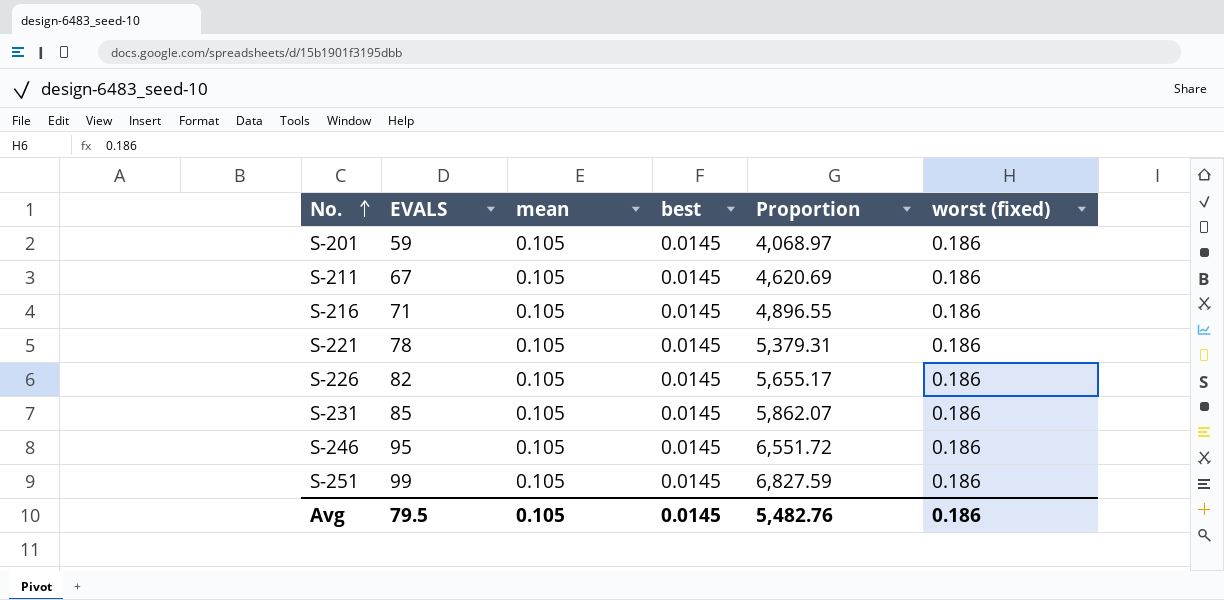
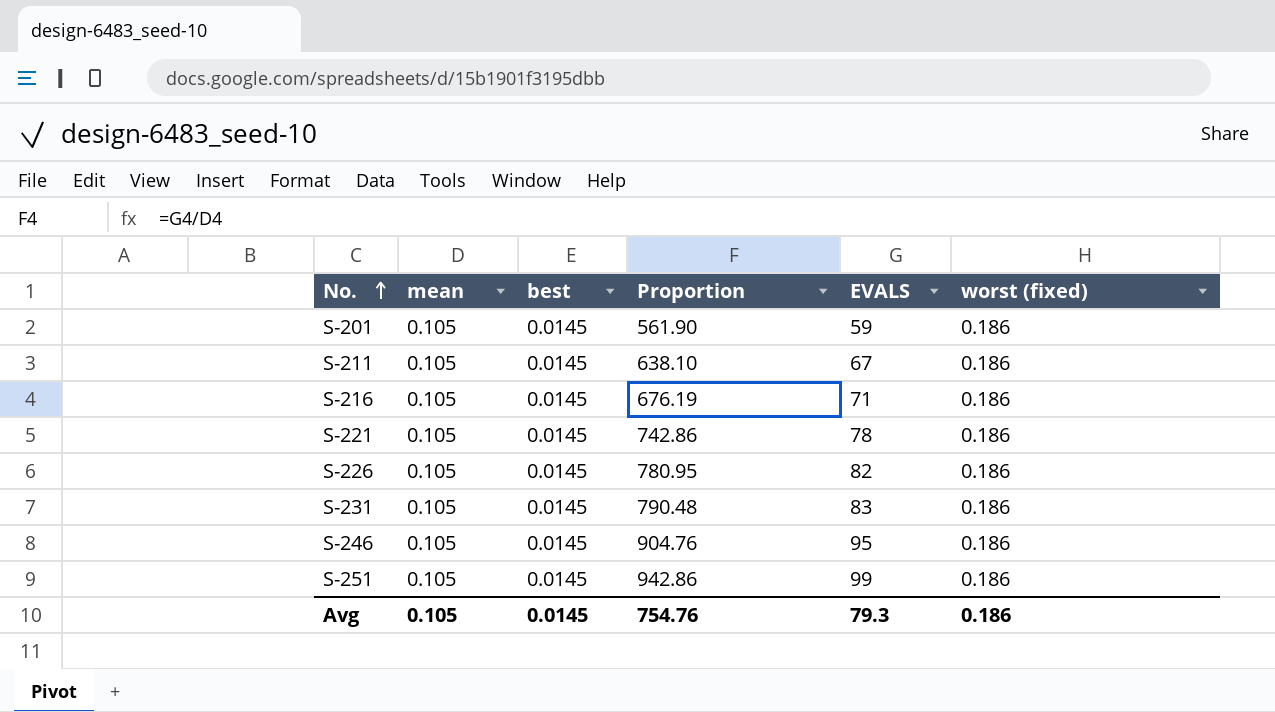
column Proportion | formula: [EVALS] / [best] -> [EVALS] / [mean]
column EVALS | position: 2 -> 5
S-231 | EVALS: 85 -> 83
Avg | Proportion: 5,482.76 -> 754.76
Avg | EVALS: 79.5 -> 79.3

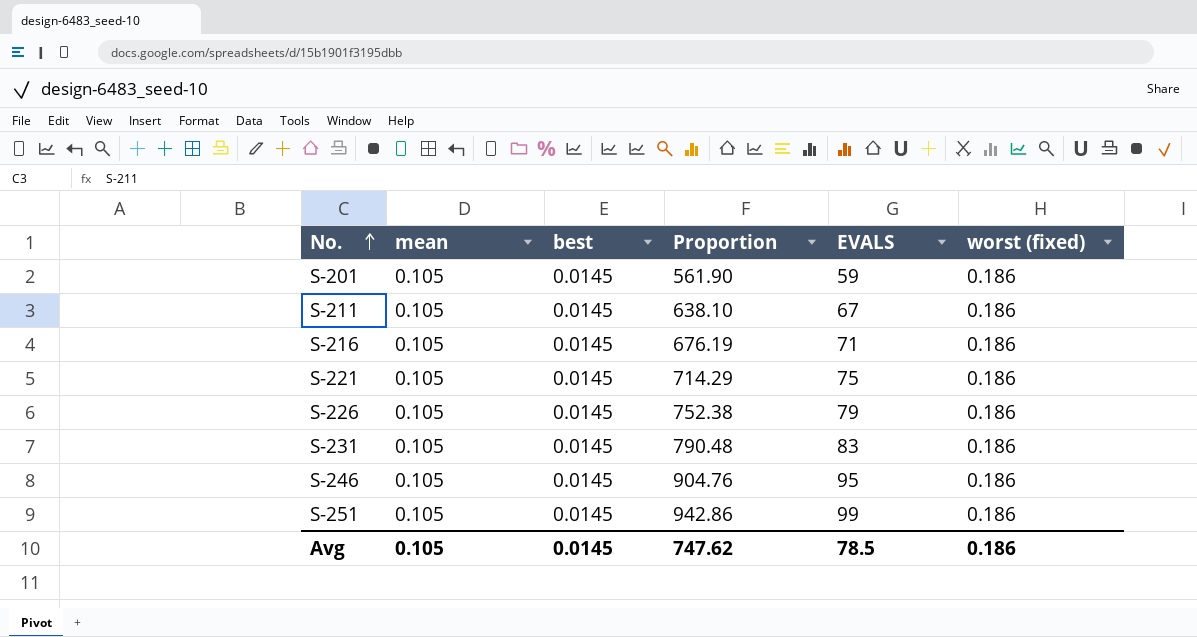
S-221 | Proportion: 742.86 -> 714.29
S-221 | EVALS: 78 -> 75
S-226 | Proportion: 780.95 -> 752.38
S-226 | EVALS: 82 -> 79
Avg | Proportion: 754.76 -> 747.62
Avg | EVALS: 79.3 -> 78.5

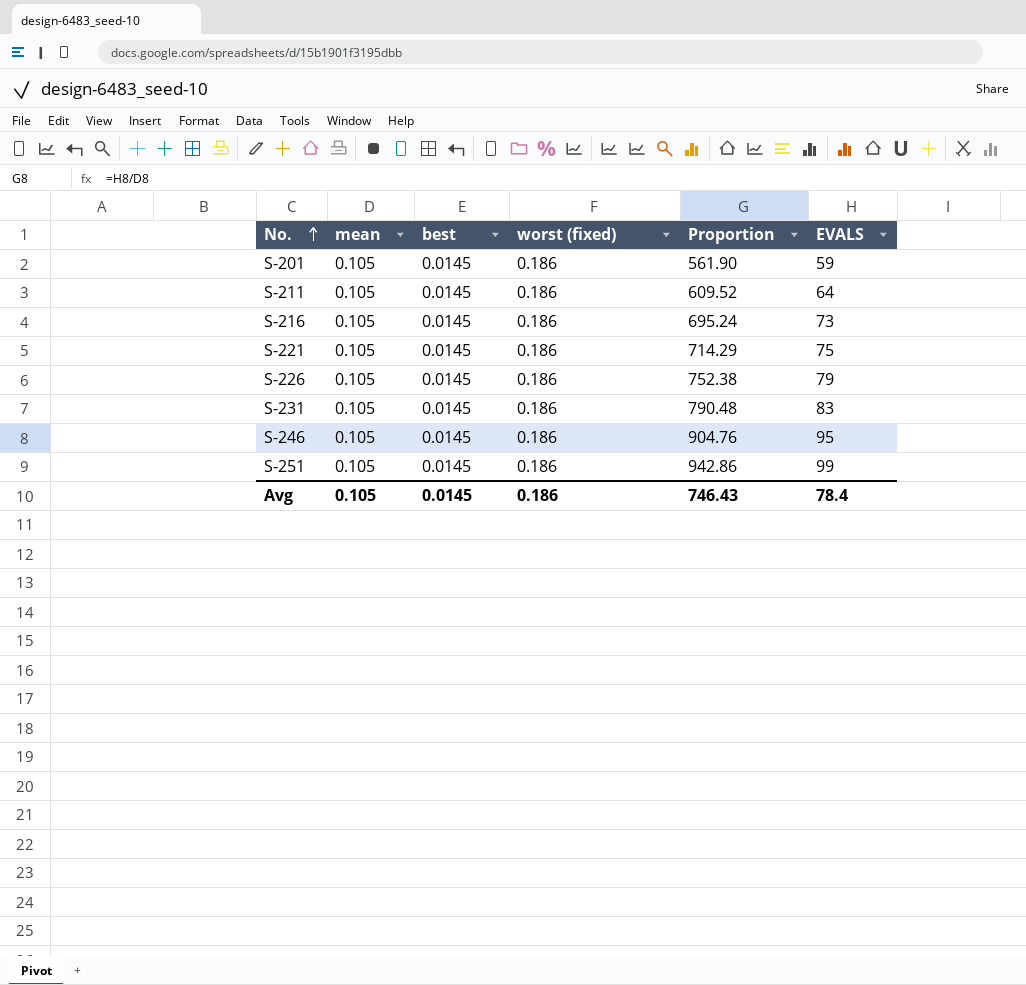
column worst (fixed) | position: 6 -> 4
S-211 | Proportion: 638.10 -> 609.52
S-211 | EVALS: 67 -> 64
S-216 | Proportion: 676.19 -> 695.24
S-216 | EVALS: 71 -> 73
Avg | Proportion: 747.62 -> 746.43
Avg | EVALS: 78.5 -> 78.4

